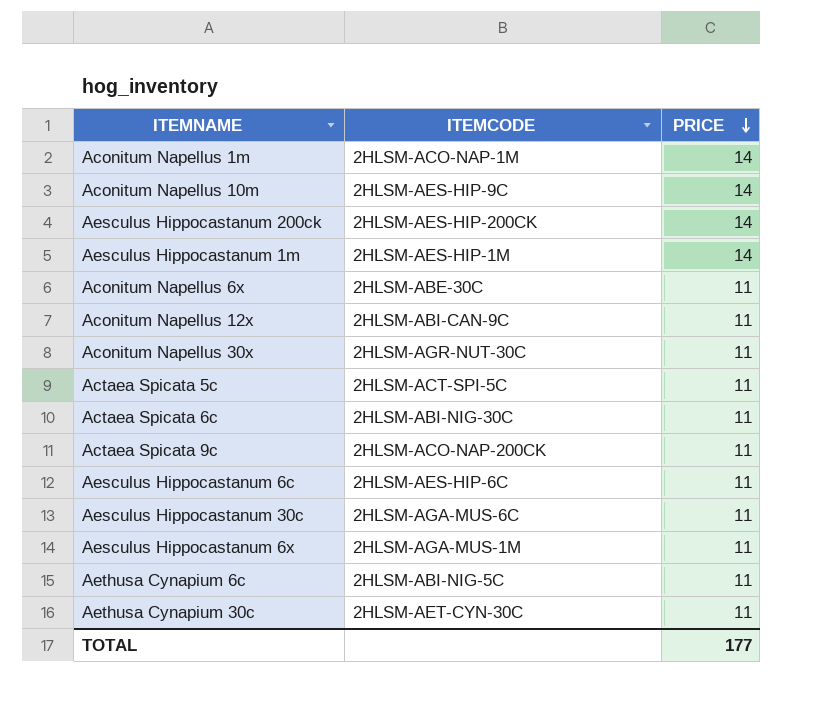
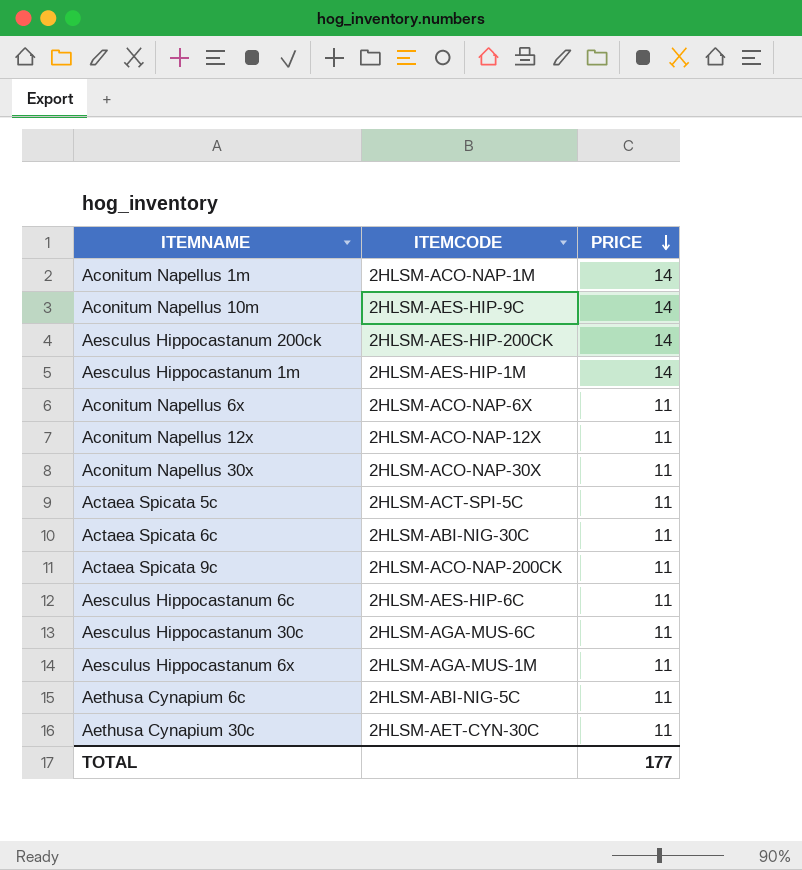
Aconitum Napellus 6x | ITEMCODE: 2HLSM-ABE-30C -> 2HLSM-ACO-NAP-6X
Aconitum Napellus 12x | ITEMCODE: 2HLSM-ABI-CAN-9C -> 2HLSM-ACO-NAP-12X
Aconitum Napellus 30x | ITEMCODE: 2HLSM-AGR-NUT-30C -> 2HLSM-ACO-NAP-30X

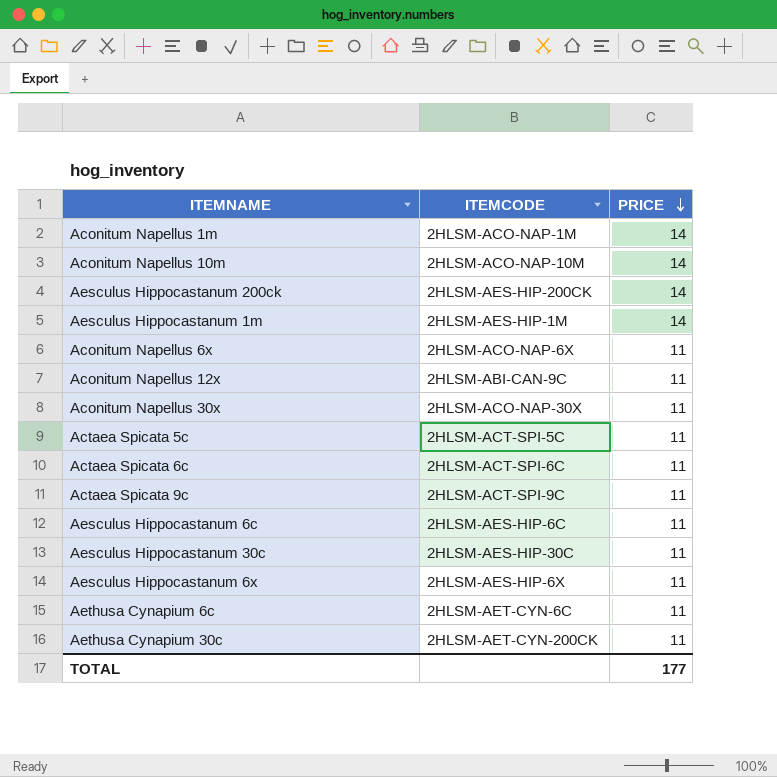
Aconitum Napellus 10m | ITEMCODE: 2HLSM-AES-HIP-9C -> 2HLSM-ACO-NAP-10M
Aconitum Napellus 12x | ITEMCODE: 2HLSM-ACO-NAP-12X -> 2HLSM-ABI-CAN-9C
Actaea Spicata 6c | ITEMCODE: 2HLSM-ABI-NIG-30C -> 2HLSM-ACT-SPI-6C
Actaea Spicata 9c | ITEMCODE: 2HLSM-ACO-NAP-200CK -> 2HLSM-ACT-SPI-9C
Aesculus Hippocastanum 30c | ITEMCODE: 2HLSM-AGA-MUS-6C -> 2HLSM-AES-HIP-30C
Aesculus Hippocastanum 6x | ITEMCODE: 2HLSM-AGA-MUS-1M -> 2HLSM-AES-HIP-6X
Aethusa Cynapium 6c | ITEMCODE: 2HLSM-ABI-NIG-5C -> 2HLSM-AET-CYN-6C
Aethusa Cynapium 30c | ITEMCODE: 2HLSM-AET-CYN-30C -> 2HLSM-AET-CYN-200CK

